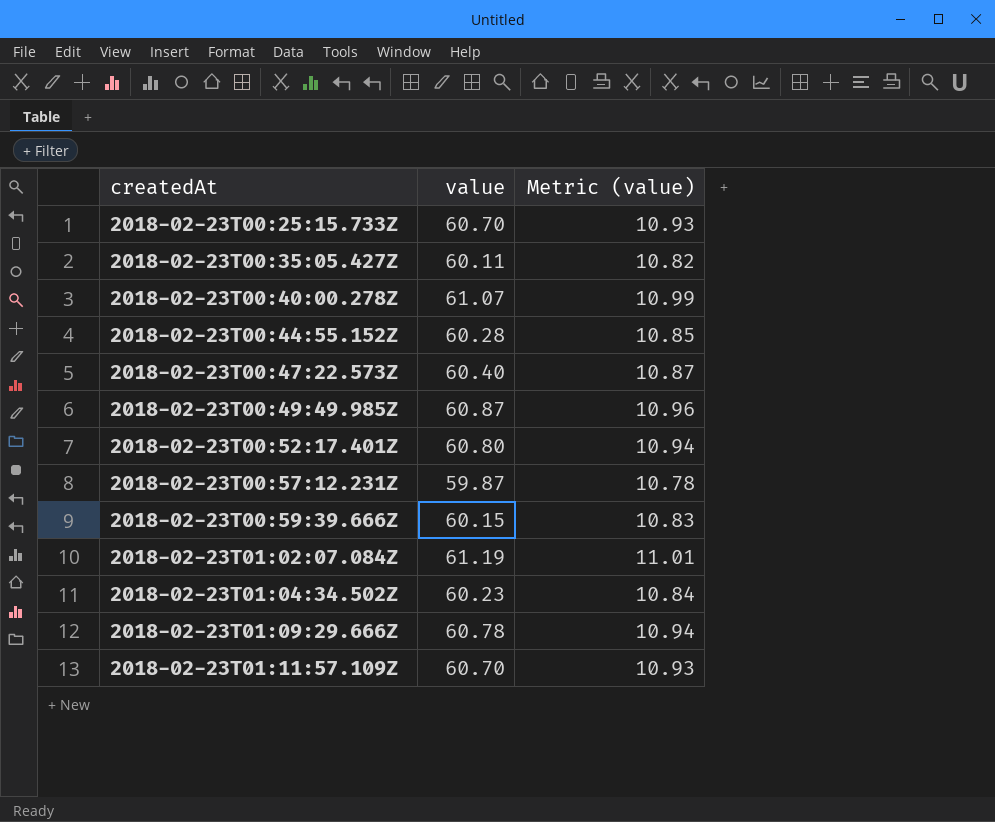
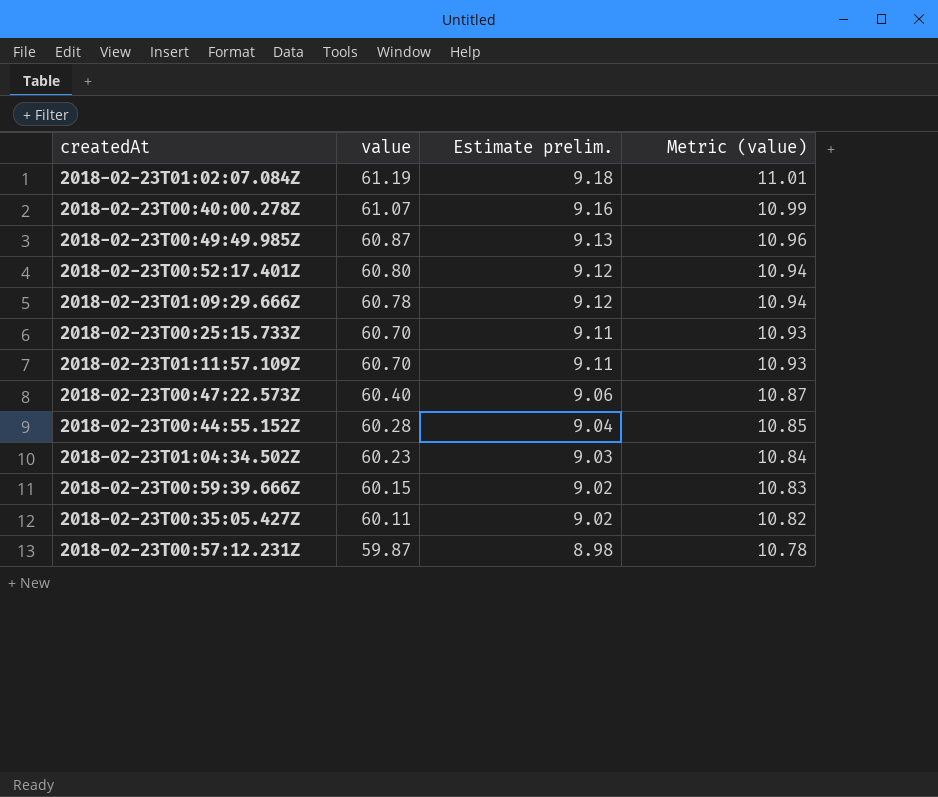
row order: createdAt ascending -> value descending
column Estimate prelim. | formula: none -> [value] * 0.15

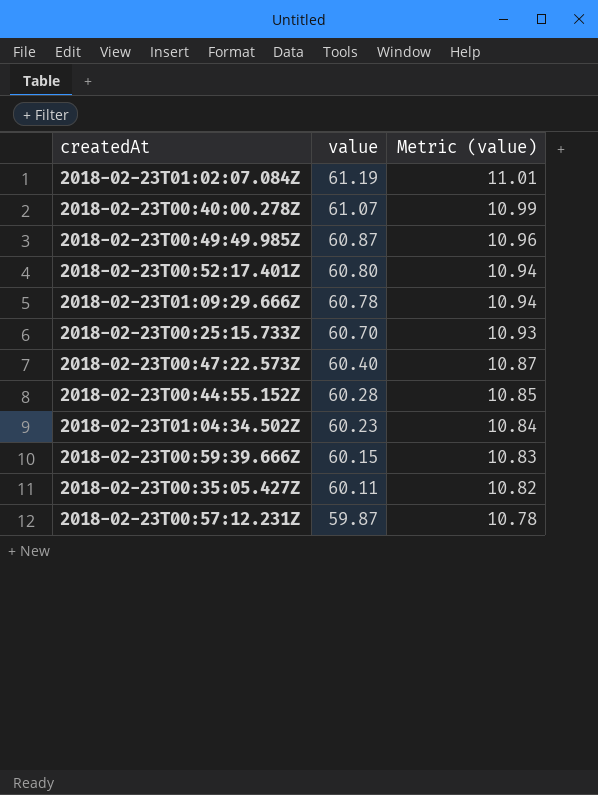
column Estimate prelim. | formula: [value] * 0.15 -> none
row 2018-02-23T01:11:57.109Z: 60.70 | 9.11 | 10.93 -> none

